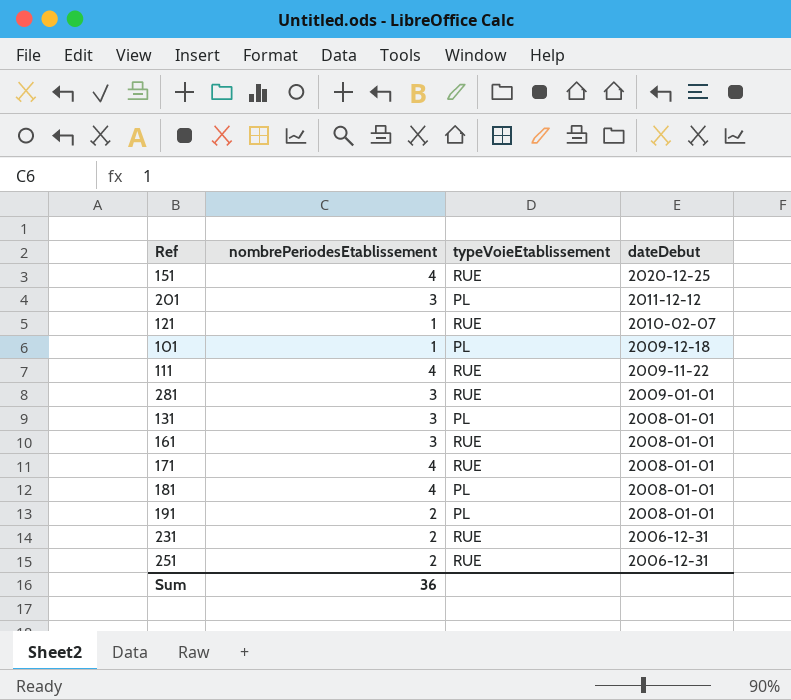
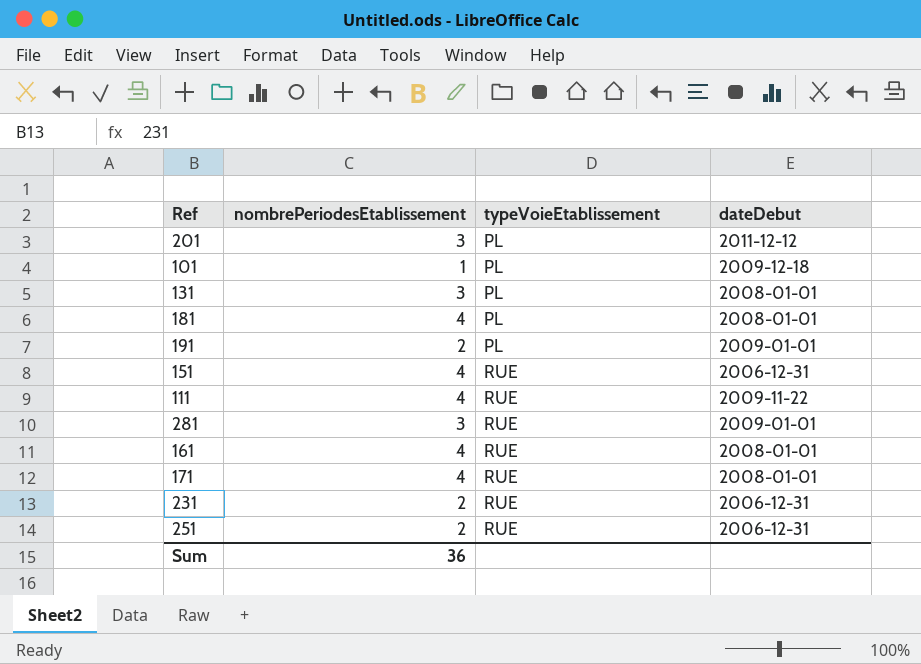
row order: dateDebut descending -> typeVoieEtablissement ascending
row 121: 1 | RUE | 2010-02-07 -> none
191 | dateDebut: 2008-01-01 -> 2009-01-01
151 | dateDebut: 2020-12-25 -> 2006-12-31
161 | nombrePeriodesEtablissement: 3 -> 4

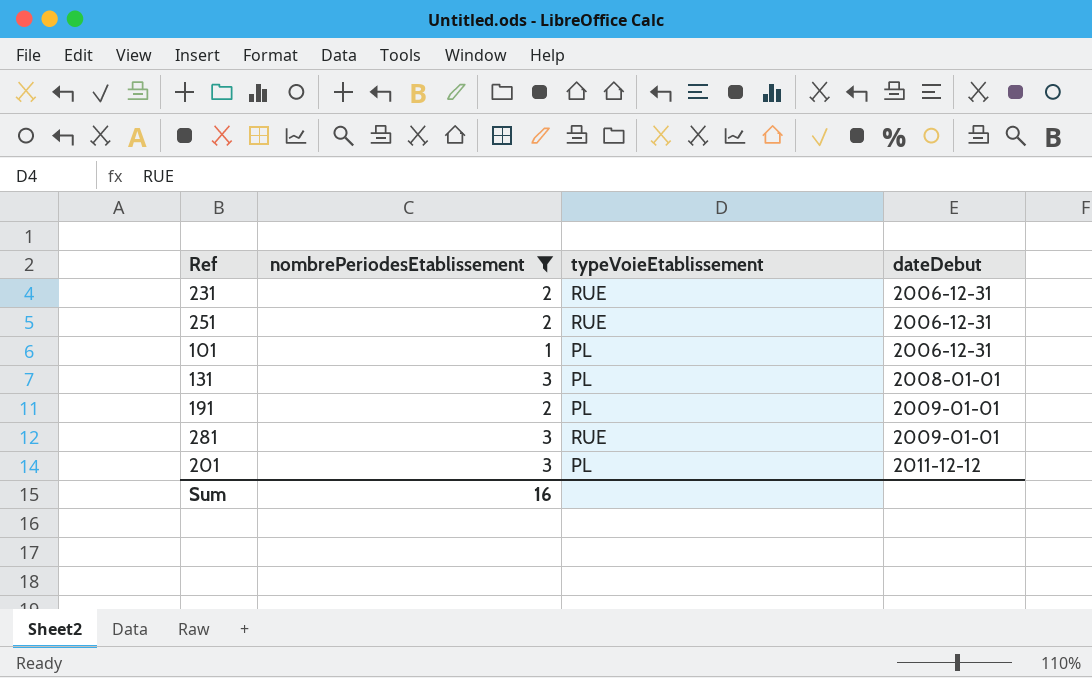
filter: none -> nombrePeriodesEtablissement != 4
row order: typeVoieEtablissement ascending -> dateDebut ascending
101 | dateDebut: 2009-12-18 -> 2006-12-31
Sum | nombrePeriodesEtablissement: 36 -> 16

